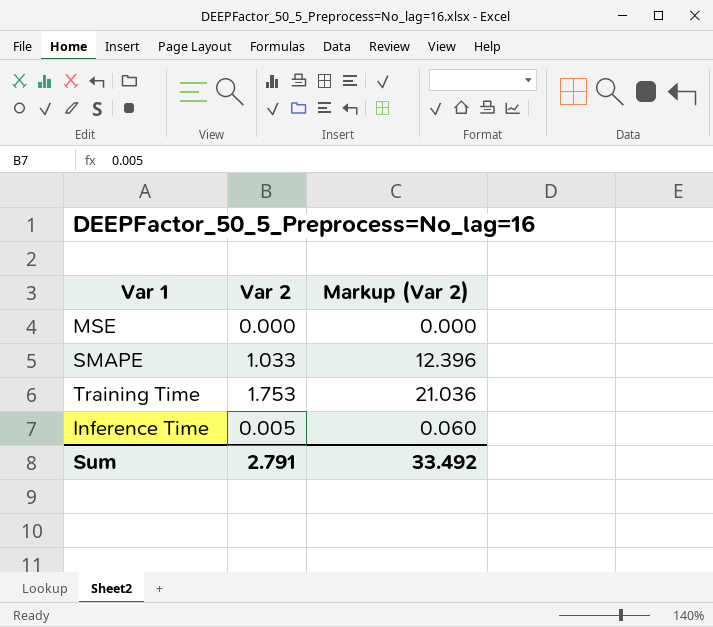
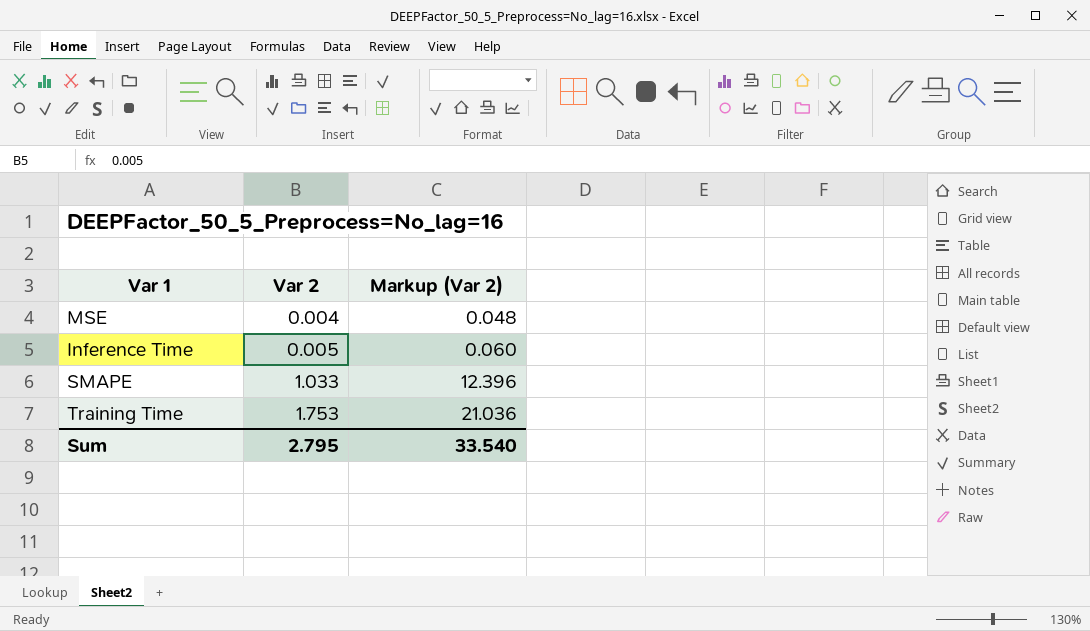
row order: none -> Var 2 ascending
MSE | Var 2: 0.000 -> 0.004
MSE | Markup (Var 2): 0.000 -> 0.048
Sum | Var 2: 2.791 -> 2.795
Sum | Markup (Var 2): 33.492 -> 33.540

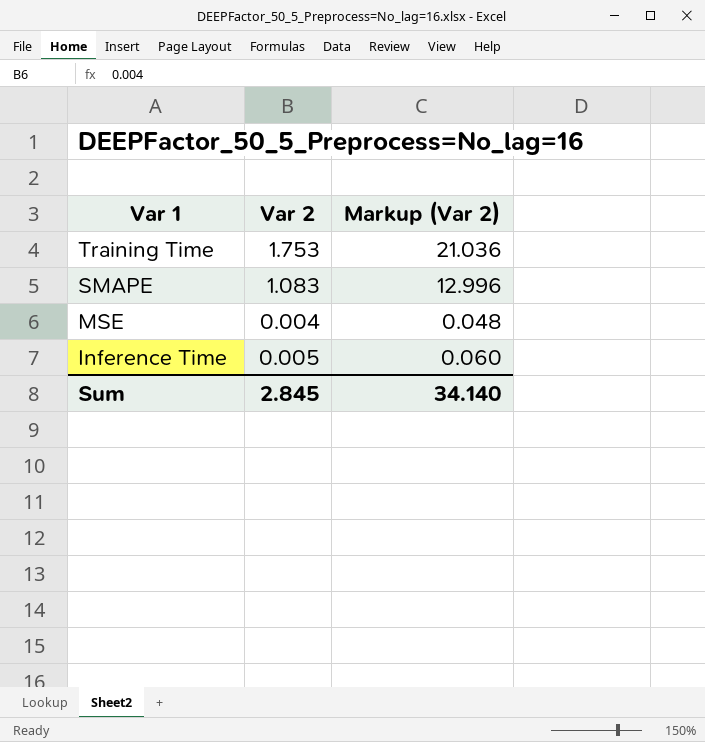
row order: Var 2 ascending -> Var 1 descending
SMAPE | Var 2: 1.033 -> 1.083
SMAPE | Markup (Var 2): 12.396 -> 12.996
Sum | Var 2: 2.795 -> 2.845
Sum | Markup (Var 2): 33.540 -> 34.140

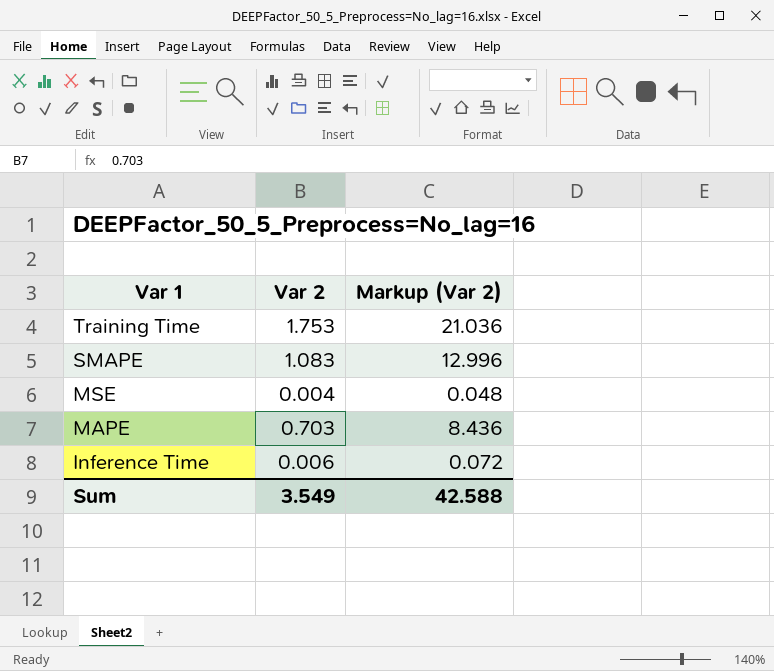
row MAPE: none -> 0.703 | 8.436
Inference Time | Var 2: 0.005 -> 0.006
Inference Time | Markup (Var 2): 0.060 -> 0.072
Sum | Var 2: 2.845 -> 3.549
Sum | Markup (Var 2): 34.140 -> 42.588

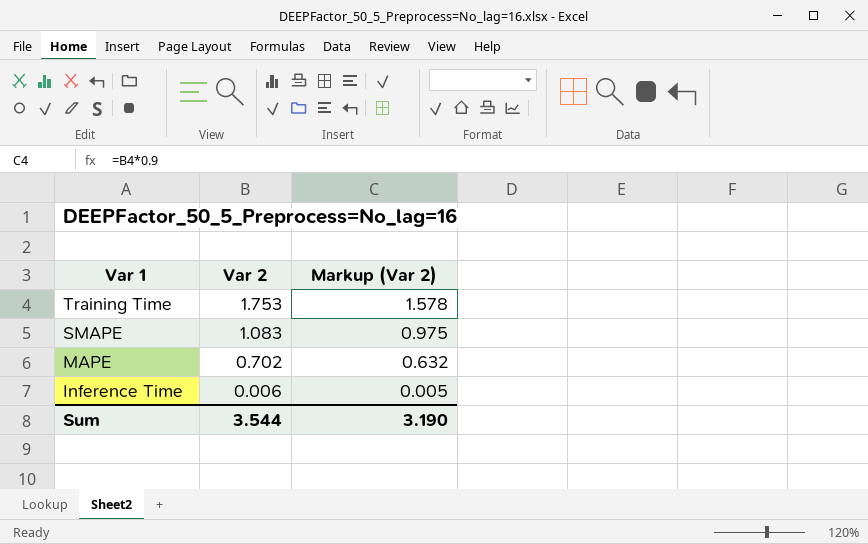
column Markup (Var 2) | formula: [Var 2] * 12 -> [Var 2] * 0.9
row MSE: 0.004 | 0.048 -> none
MAPE | Var 2: 0.703 -> 0.702
Sum | Var 2: 3.549 -> 3.544
Sum | Markup (Var 2): 42.588 -> 3.190

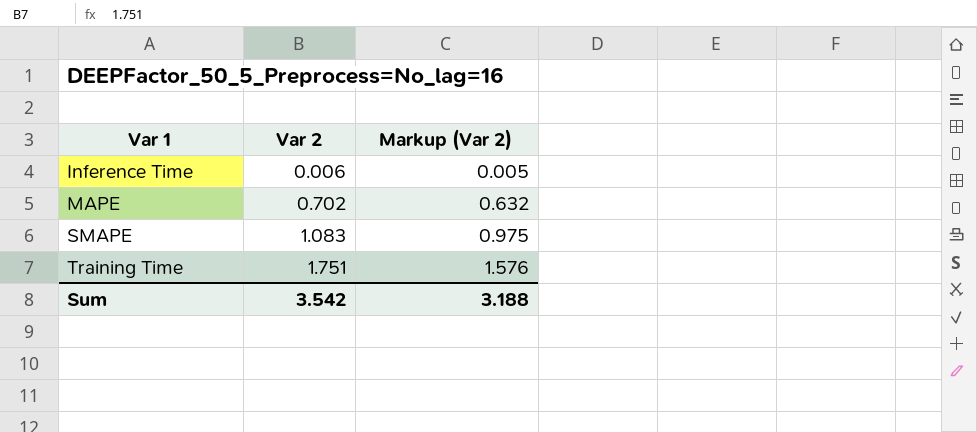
row order: Var 1 descending -> Var 1 ascending
Training Time | Var 2: 1.753 -> 1.751
Training Time | Markup (Var 2): 1.578 -> 1.576
Sum | Var 2: 3.544 -> 3.542
Sum | Markup (Var 2): 3.190 -> 3.188

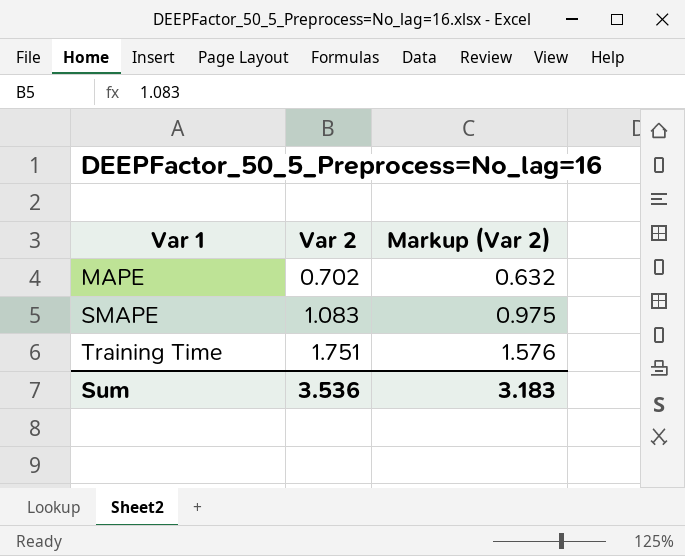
row Inference Time: 0.006 | 0.005 -> none
Sum | Var 2: 3.542 -> 3.536
Sum | Markup (Var 2): 3.188 -> 3.183

